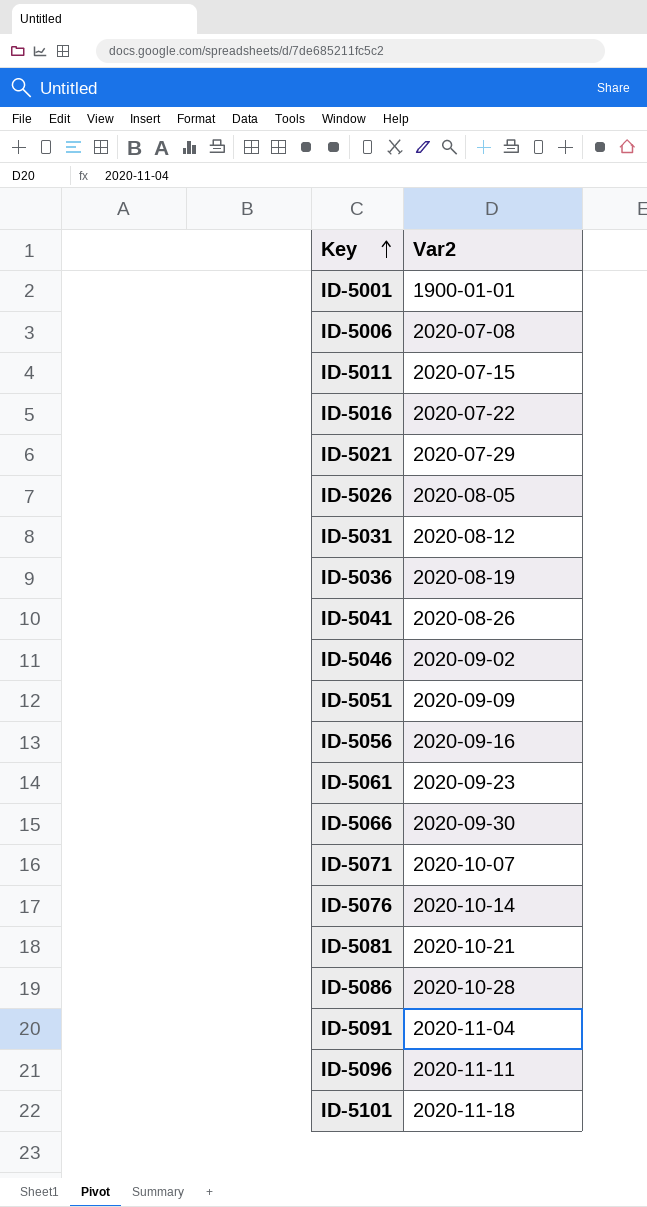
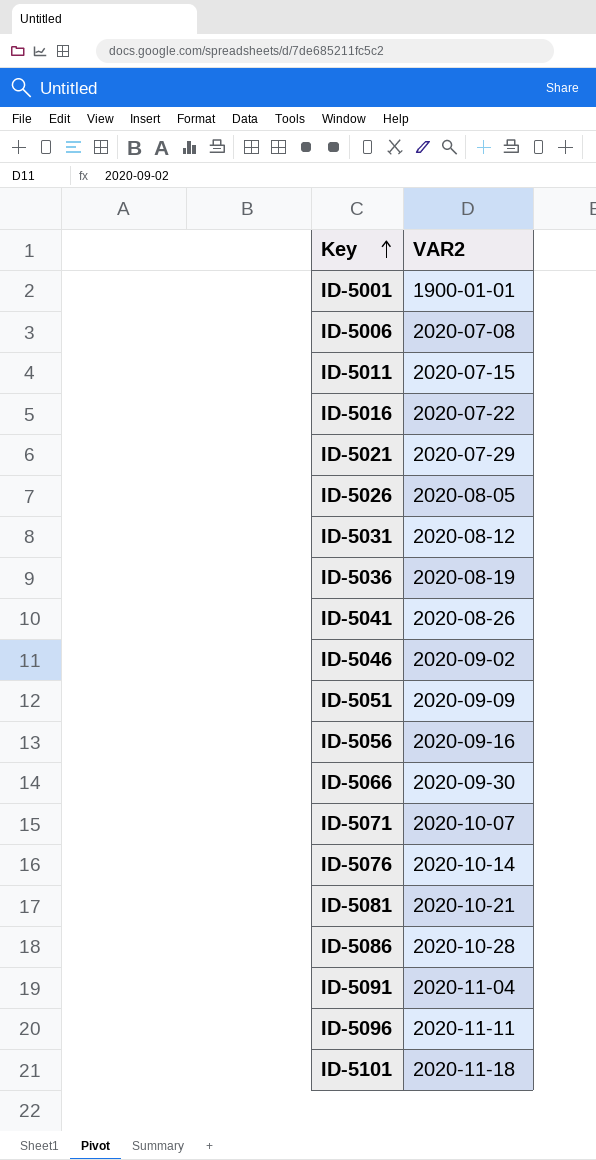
column name: Var2 -> VAR2
row ID-5061: 2020-09-23 -> none

